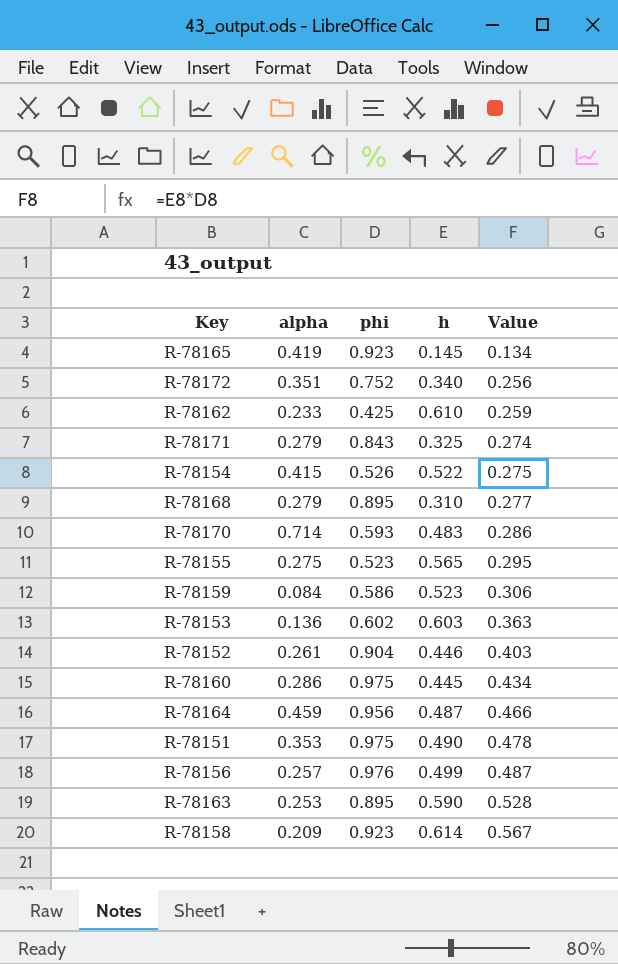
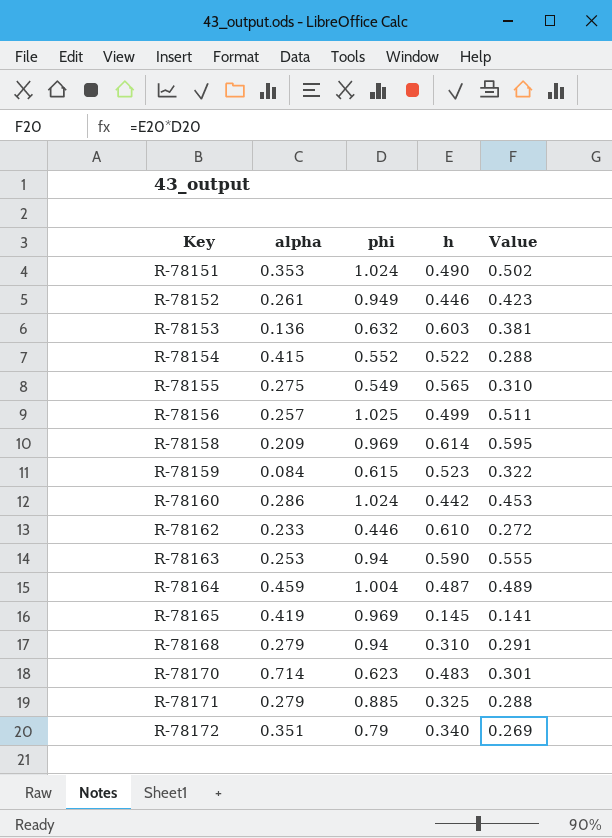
row order: Value ascending -> Key ascending
R-78151 | phi: 0.975 -> 1.024
R-78151 | Value: 0.478 -> 0.502
R-78152 | phi: 0.904 -> 0.949
R-78152 | Value: 0.403 -> 0.423
R-78153 | phi: 0.602 -> 0.632
R-78153 | Value: 0.363 -> 0.381
R-78154 | phi: 0.526 -> 0.552
R-78154 | Value: 0.275 -> 0.288
R-78155 | phi: 0.523 -> 0.549
R-78155 | Value: 0.295 -> 0.310
R-78156 | phi: 0.976 -> 1.025
R-78156 | Value: 0.487 -> 0.511
R-78158 | phi: 0.923 -> 0.969
R-78158 | Value: 0.567 -> 0.595
R-78159 | phi: 0.586 -> 0.615
R-78159 | Value: 0.306 -> 0.322
R-78160 | phi: 0.975 -> 1.024
R-78160 | h: 0.445 -> 0.442
R-78160 | Value: 0.434 -> 0.453
R-78162 | phi: 0.425 -> 0.446
R-78162 | Value: 0.259 -> 0.272
R-78163 | phi: 0.895 -> 0.94
R-78163 | Value: 0.528 -> 0.555
R-78164 | phi: 0.956 -> 1.004
R-78164 | Value: 0.466 -> 0.489
R-78165 | phi: 0.923 -> 0.969
R-78165 | Value: 0.134 -> 0.141
R-78168 | phi: 0.895 -> 0.94
R-78168 | Value: 0.277 -> 0.291
R-78170 | phi: 0.593 -> 0.623
R-78170 | Value: 0.286 -> 0.301
R-78171 | phi: 0.843 -> 0.885
R-78171 | Value: 0.274 -> 0.288
R-78172 | phi: 0.752 -> 0.79
R-78172 | Value: 0.256 -> 0.269

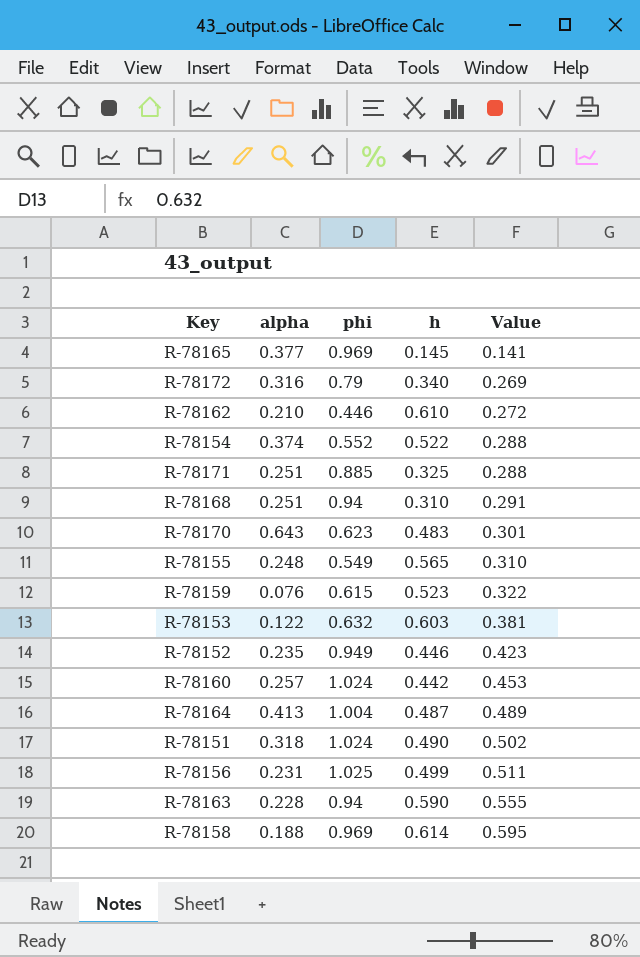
row order: Key ascending -> Value ascending
R-78165 | alpha: 0.419 -> 0.377
R-78172 | alpha: 0.351 -> 0.316
R-78162 | alpha: 0.233 -> 0.210
R-78154 | alpha: 0.415 -> 0.374
R-78171 | alpha: 0.279 -> 0.251
R-78168 | alpha: 0.279 -> 0.251
R-78170 | alpha: 0.714 -> 0.643
R-78155 | alpha: 0.275 -> 0.248
R-78159 | alpha: 0.084 -> 0.076
R-78153 | alpha: 0.136 -> 0.122
R-78152 | alpha: 0.261 -> 0.235
R-78160 | alpha: 0.286 -> 0.257
R-78164 | alpha: 0.459 -> 0.413
R-78151 | alpha: 0.353 -> 0.318
R-78156 | alpha: 0.257 -> 0.231
R-78163 | alpha: 0.253 -> 0.228
R-78158 | alpha: 0.209 -> 0.188

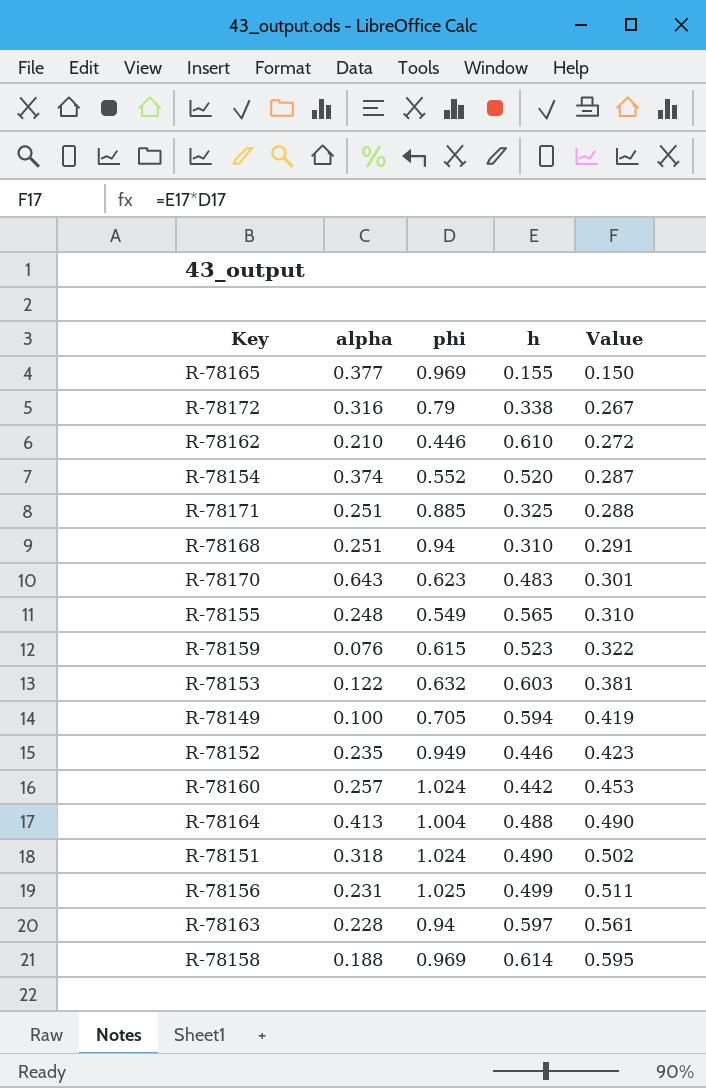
R-78165 | h: 0.145 -> 0.155
R-78165 | Value: 0.141 -> 0.150
R-78172 | h: 0.340 -> 0.338
R-78172 | Value: 0.269 -> 0.267
R-78154 | h: 0.522 -> 0.520
R-78154 | Value: 0.288 -> 0.287
row R-78149: none -> 0.100 | 0.705 | 0.594 | 0.419
R-78164 | h: 0.487 -> 0.488
R-78164 | Value: 0.489 -> 0.490
R-78163 | h: 0.590 -> 0.597
R-78163 | Value: 0.555 -> 0.561

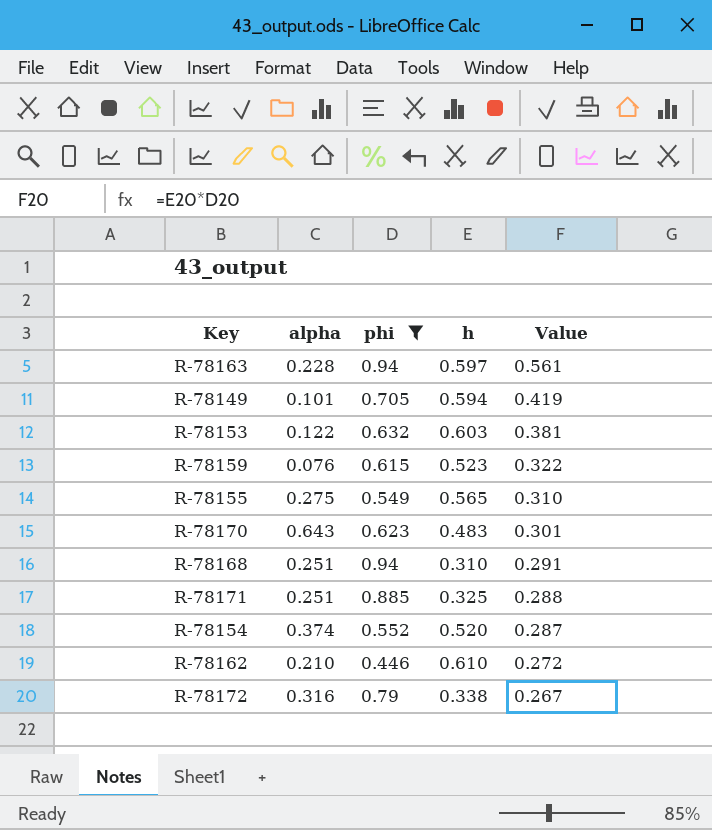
filter: none -> phi <= 0.94
row order: Value ascending -> Value descending
R-78149 | alpha: 0.100 -> 0.101
R-78155 | alpha: 0.248 -> 0.275

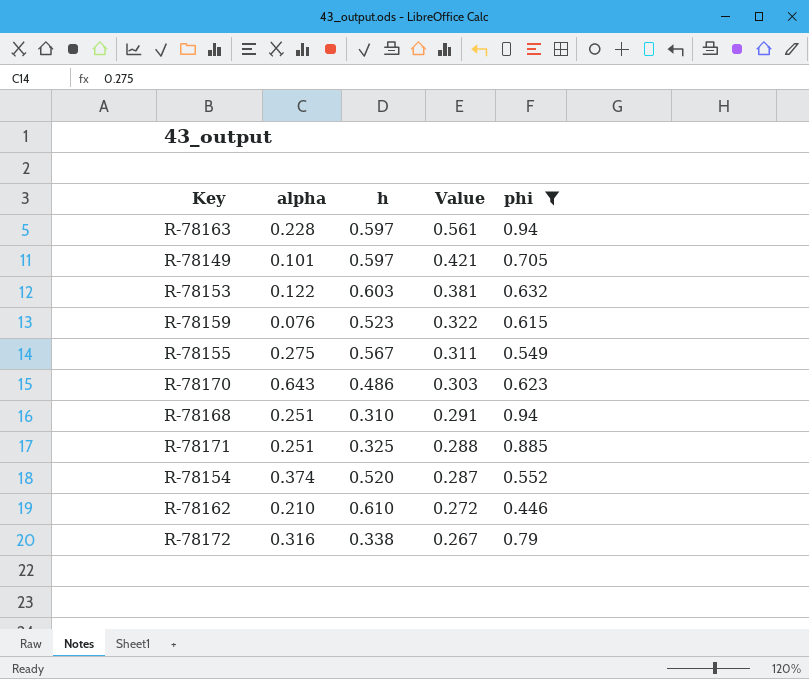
column phi | position: 3 -> 5
R-78149 | h: 0.594 -> 0.597
R-78149 | Value: 0.419 -> 0.421
R-78155 | h: 0.565 -> 0.567
R-78155 | Value: 0.310 -> 0.311
R-78170 | h: 0.483 -> 0.486
R-78170 | Value: 0.301 -> 0.303

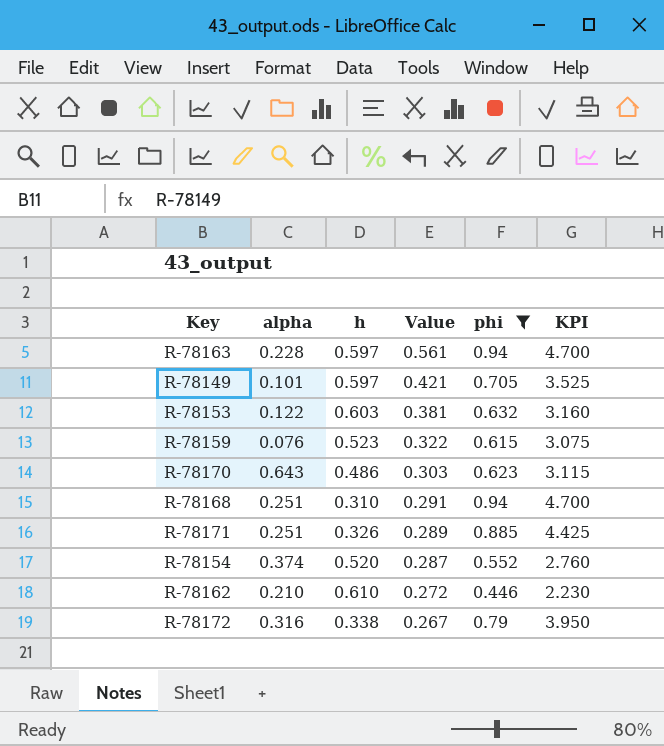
column KPI | formula: none -> [phi] * 5
row R-78155: 0.275 | 0.567 | 0.311 | 0.549 -> none
R-78171 | h: 0.325 -> 0.326
R-78171 | Value: 0.288 -> 0.289

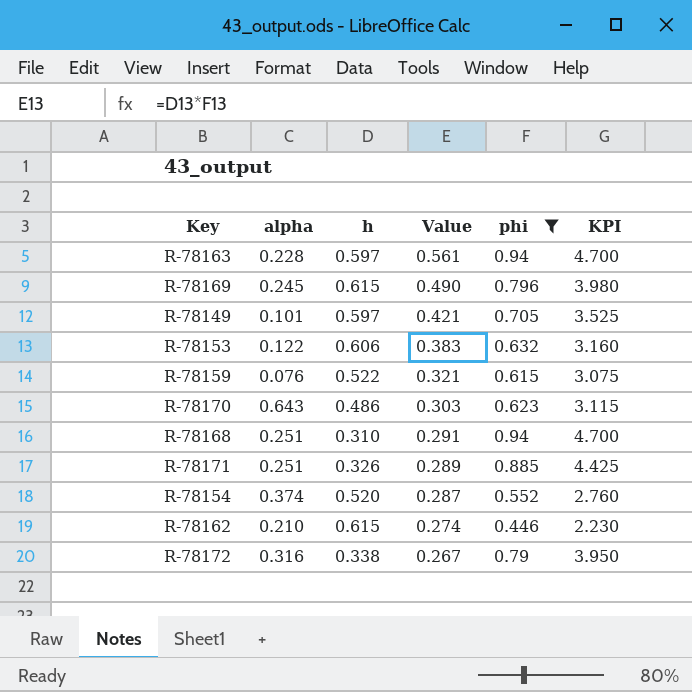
row R-78169: none -> 0.245 | 0.615 | 0.490 | 0.796 | 3.980
R-78153 | h: 0.603 -> 0.606
R-78153 | Value: 0.381 -> 0.383
R-78159 | h: 0.523 -> 0.522
R-78159 | Value: 0.322 -> 0.321
R-78162 | h: 0.610 -> 0.615
R-78162 | Value: 0.272 -> 0.274

